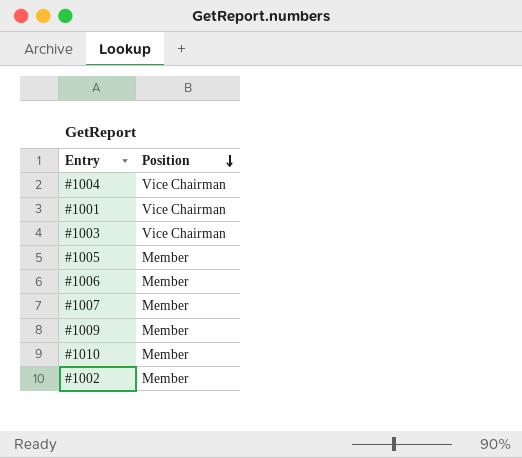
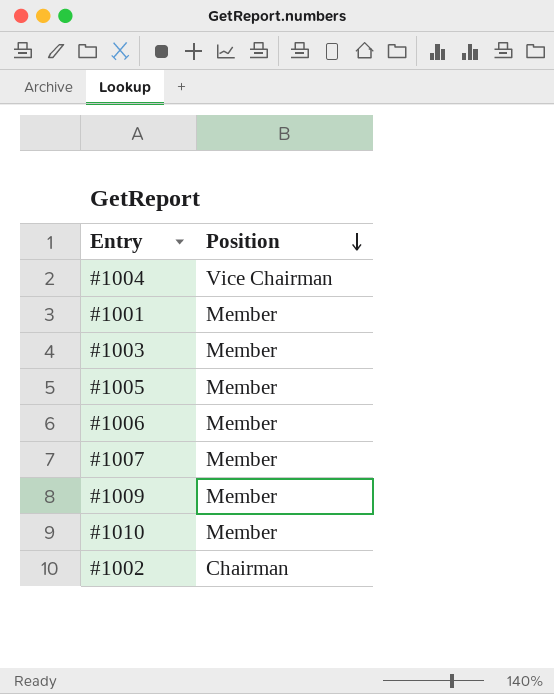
#1001 | Position: Vice Chairman -> Member
#1003 | Position: Vice Chairman -> Member
#1002 | Position: Member -> Chairman

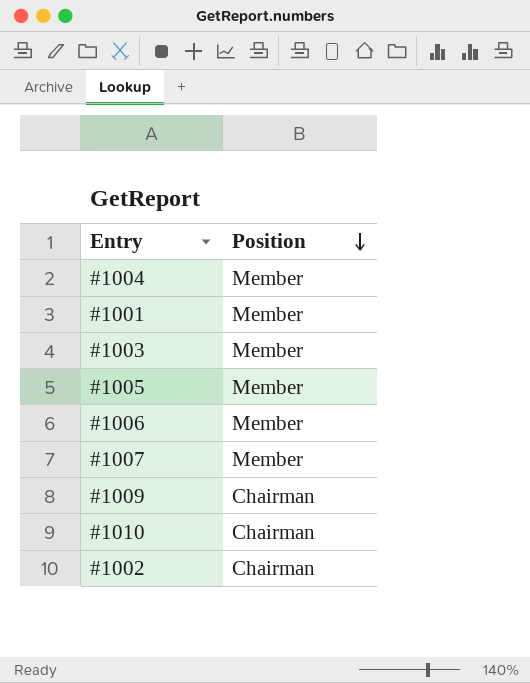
#1004 | Position: Vice Chairman -> Member
#1009 | Position: Member -> Chairman
#1010 | Position: Member -> Chairman

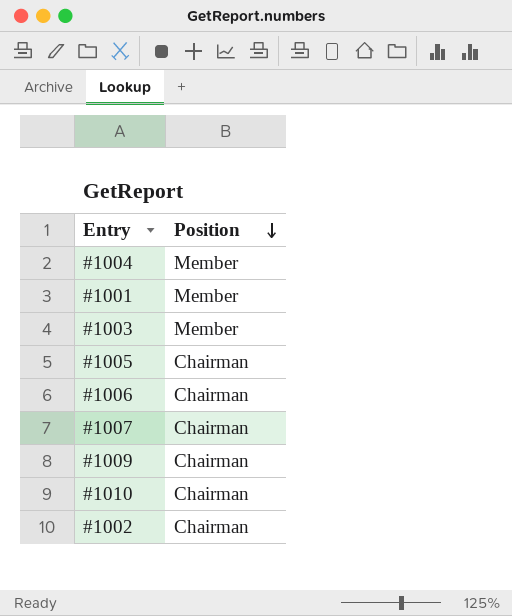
#1005 | Position: Member -> Chairman
#1006 | Position: Member -> Chairman
#1007 | Position: Member -> Chairman

